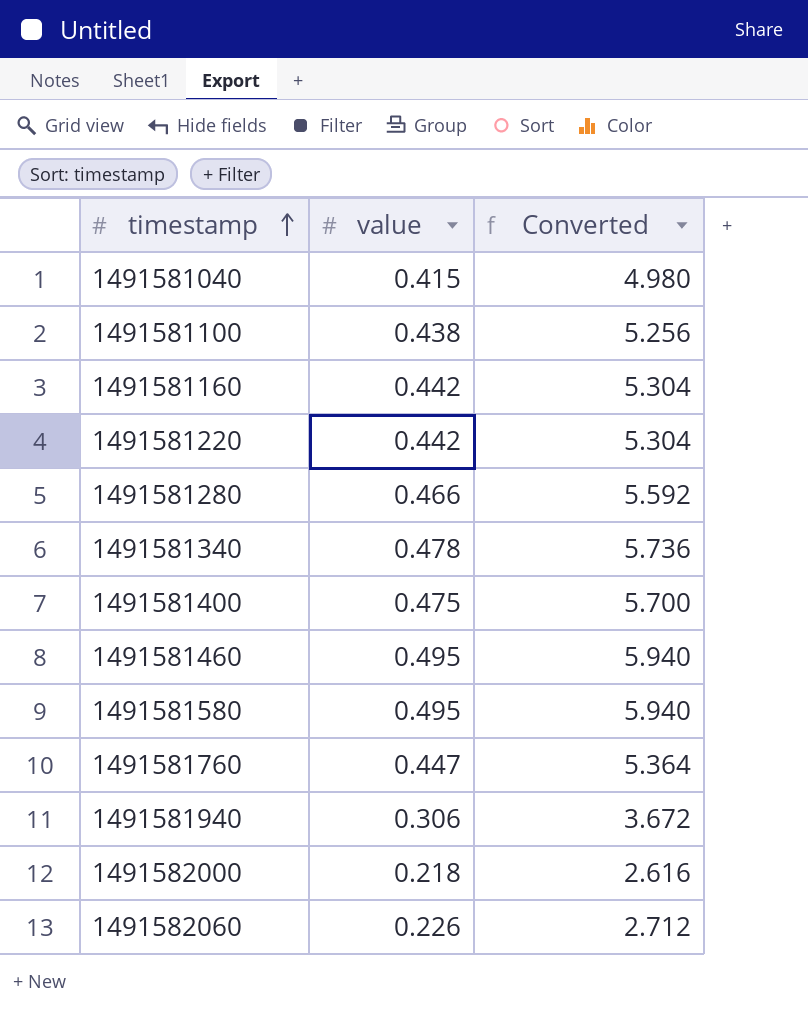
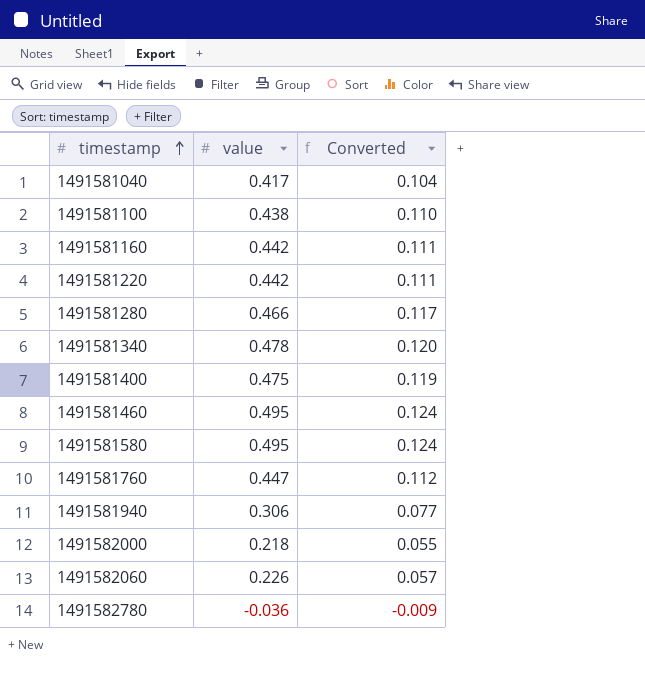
column Converted | formula: [value] * 12 -> [value] * 0.25
1491581040 | value: 0.415 -> 0.417
row 1491582780: none -> -0.036 | -0.009

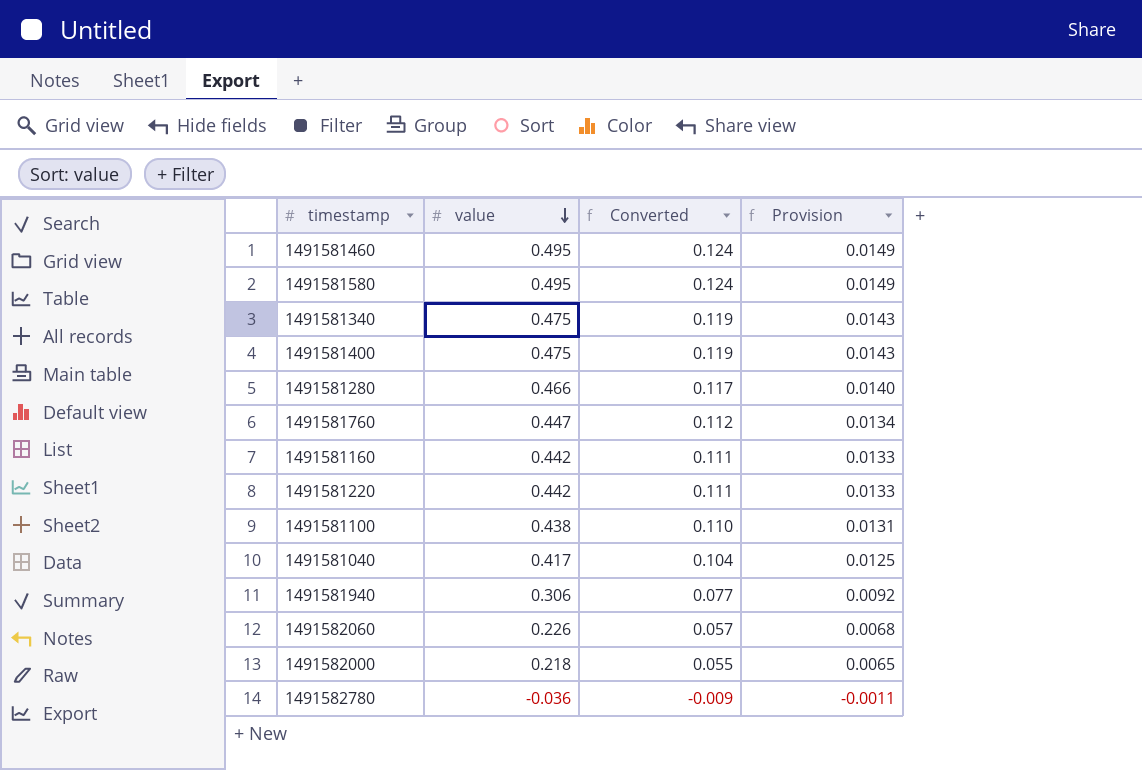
row order: timestamp ascending -> value descending
column Provision | formula: none -> [value] * 0.03
1491581340 | value: 0.478 -> 0.475
1491581340 | Converted: 0.120 -> 0.119

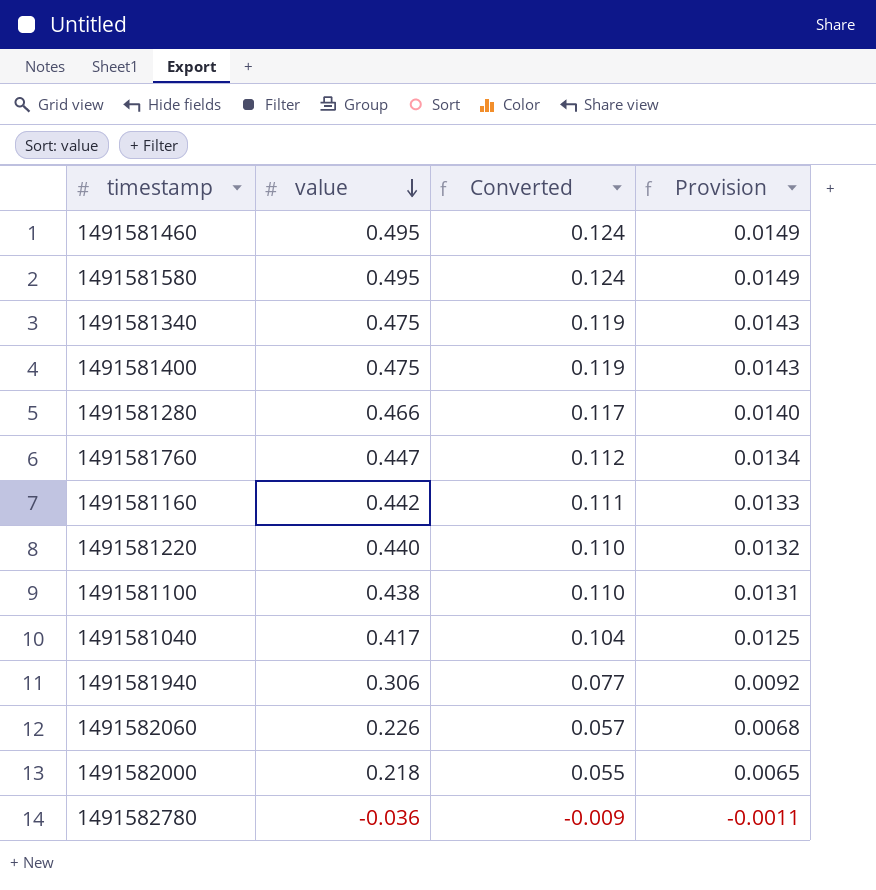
1491581220 | value: 0.442 -> 0.440
1491581220 | Converted: 0.111 -> 0.110
1491581220 | Provision: 0.0133 -> 0.0132

